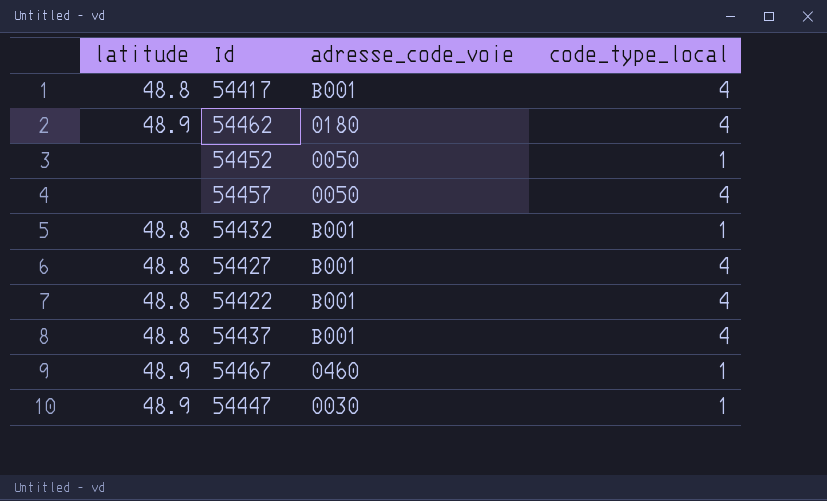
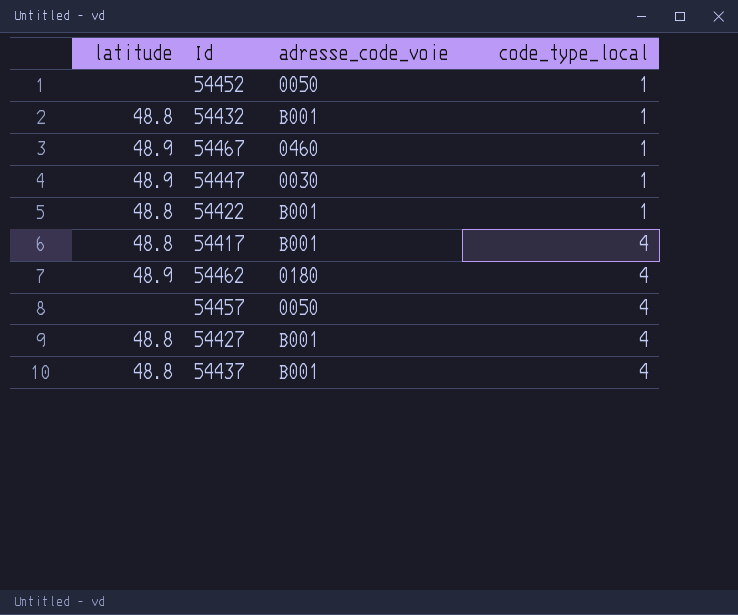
row order: none -> code_type_local ascending
54422 | code_type_local: 4 -> 1

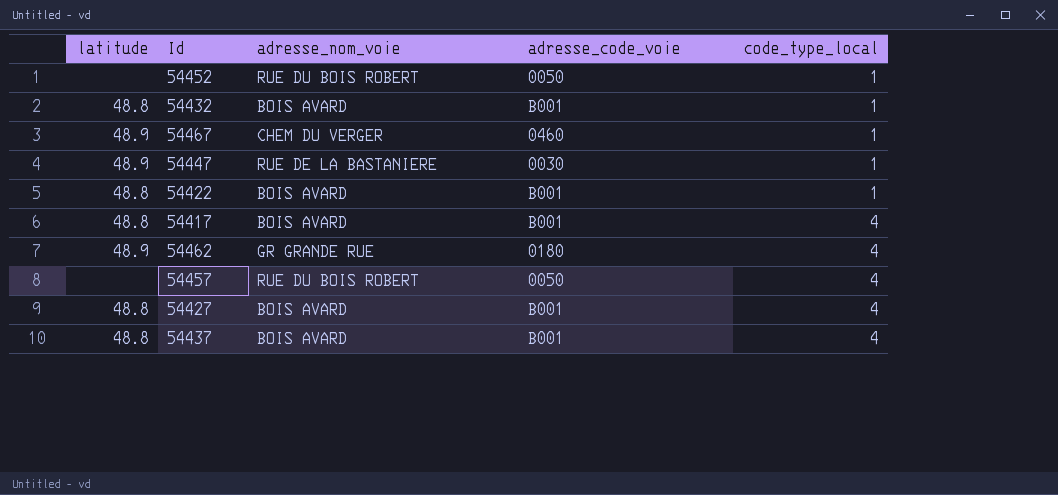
column adresse_nom_voie | position: none -> 3

